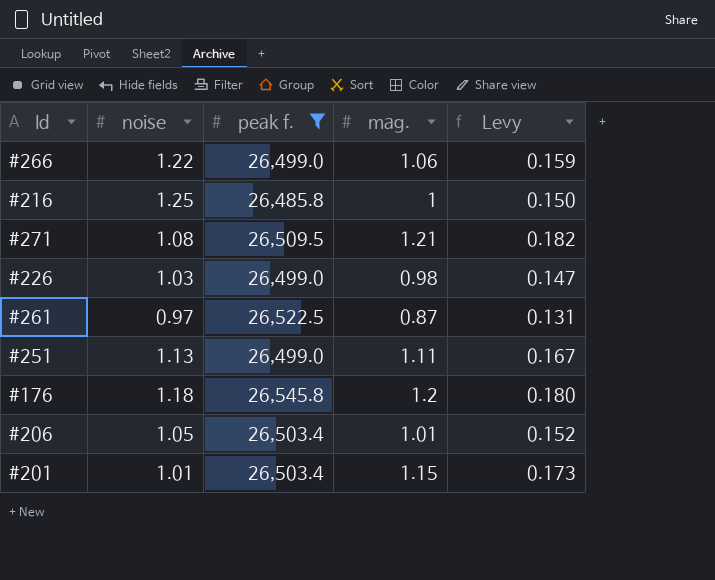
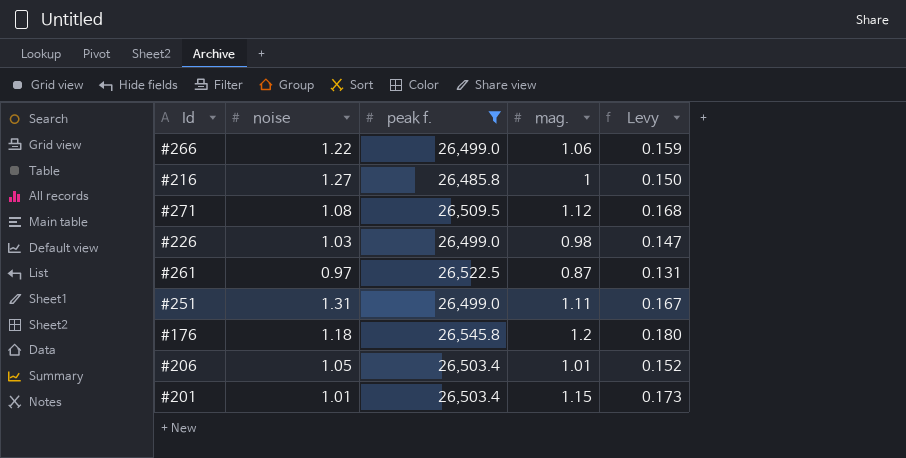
#216 | noise: 1.25 -> 1.27
#271 | mag.: 1.21 -> 1.12
#271 | Levy: 0.182 -> 0.168
#251 | noise: 1.13 -> 1.31

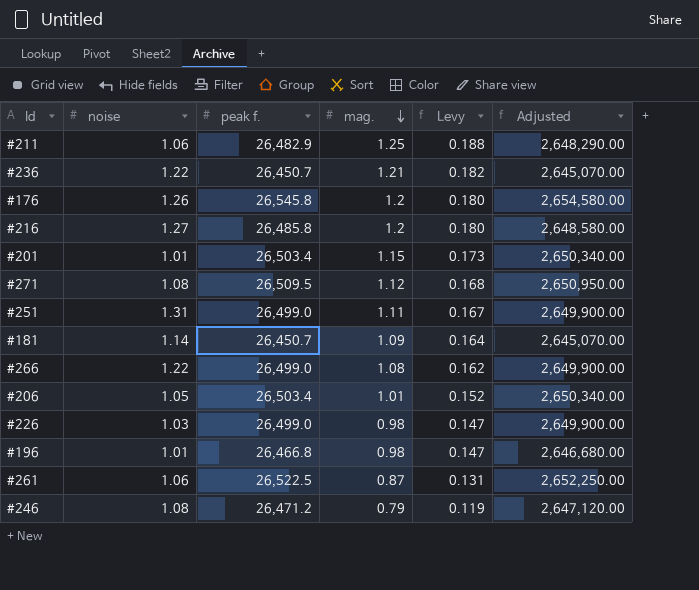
filter: peak f. >= 26,485.8 -> none
row order: none -> mag. descending
column Adjusted | formula: none -> [peak f.] * 100
#176 | noise: 1.18 -> 1.26
#216 | mag.: 1 -> 1.2
#216 | Levy: 0.150 -> 0.180
#266 | mag.: 1.06 -> 1.08
#266 | Levy: 0.159 -> 0.162
#261 | noise: 0.97 -> 1.06

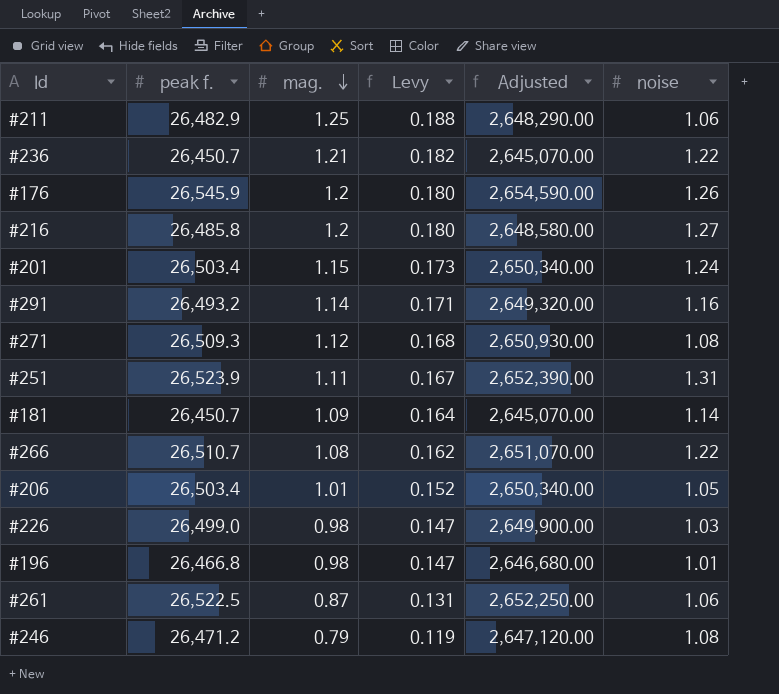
column noise | position: 2 -> 6
#176 | peak f.: 26,545.8 -> 26,545.9
#176 | Adjusted: 2,654,580.00 -> 2,654,590.00
#201 | noise: 1.01 -> 1.24
row #291: none -> 26,493.2 | 1.14 | 0.171 | 2,649,320.00 | 1.16
#271 | peak f.: 26,509.5 -> 26,509.3
#271 | Adjusted: 2,650,950.00 -> 2,650,930.00
#251 | peak f.: 26,499.0 -> 26,523.9
#251 | Adjusted: 2,649,900.00 -> 2,652,390.00
#266 | peak f.: 26,499.0 -> 26,510.7
#266 | Adjusted: 2,649,900.00 -> 2,651,070.00

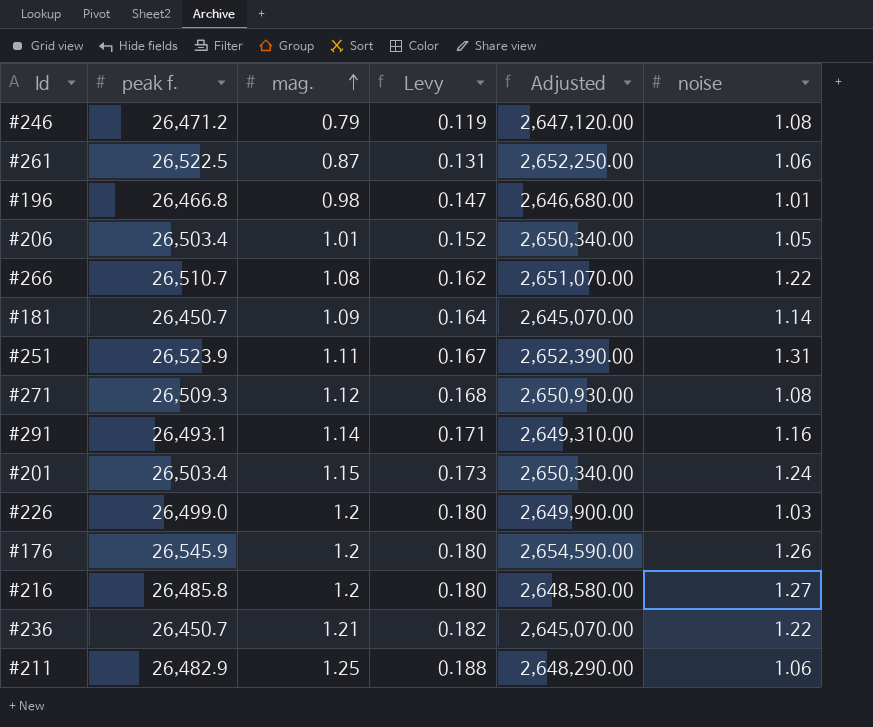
row order: mag. descending -> mag. ascending
#291 | peak f.: 26,493.2 -> 26,493.1
#291 | Adjusted: 2,649,320.00 -> 2,649,310.00
#226 | mag.: 0.98 -> 1.2
#226 | Levy: 0.147 -> 0.180

